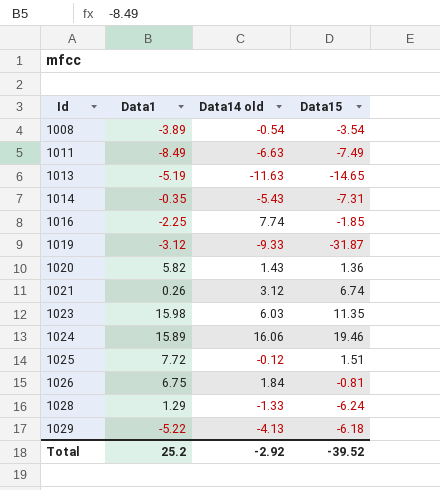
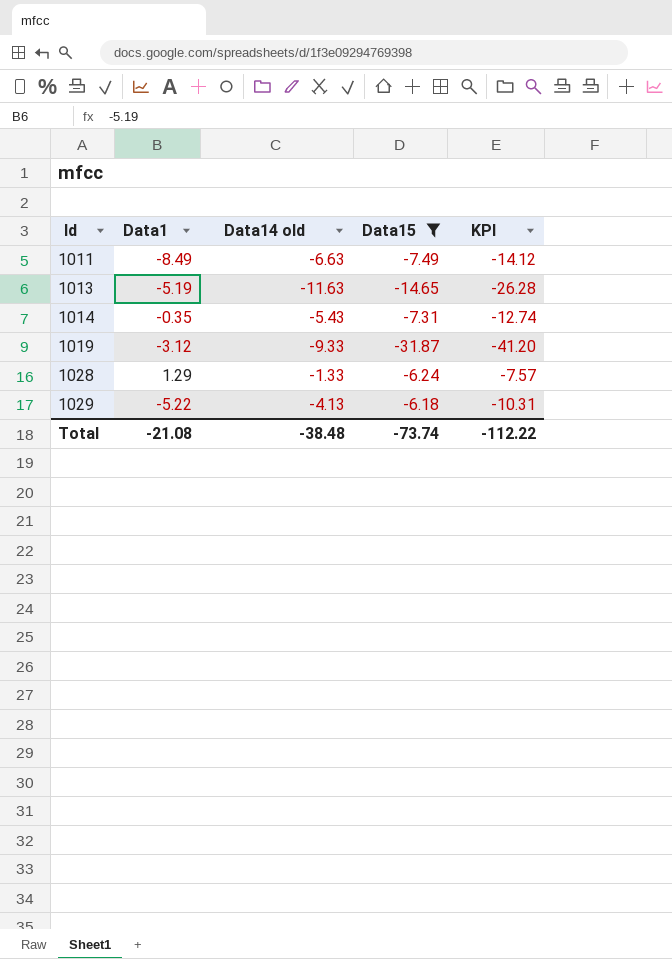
filter: none -> Data15 <= -6.18
column KPI | formula: none -> [Data14 old] + [Data15]
Total | Data1: 25.2 -> -21.08
Total | Data14 old: -2.92 -> -38.48
Total | Data15: -39.52 -> -73.74

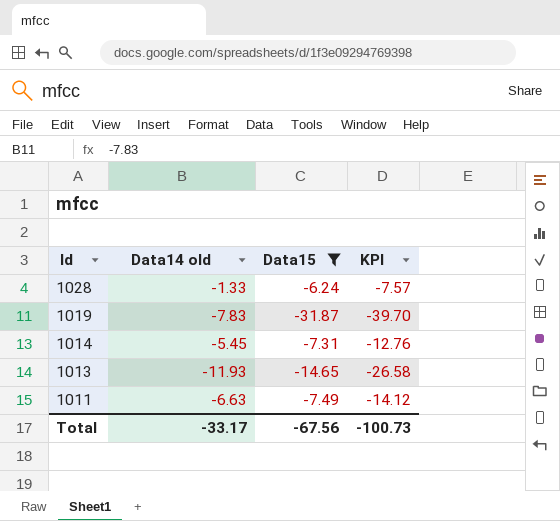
row order: Id ascending -> Id descending
column Data1 | position: 2 -> none
row 1029: -5.22 | -4.13 | -6.18 | -10.31 -> none
1019 | Data14 old: -9.33 -> -7.83
1019 | KPI: -41.20 -> -39.70
1014 | Data14 old: -5.43 -> -5.45
1014 | KPI: -12.74 -> -12.76
1013 | Data14 old: -11.63 -> -11.93
1013 | KPI: -26.28 -> -26.58
Total | Data14 old: -38.48 -> -33.17
Total | Data15: -73.74 -> -67.56
Total | KPI: -112.22 -> -100.73

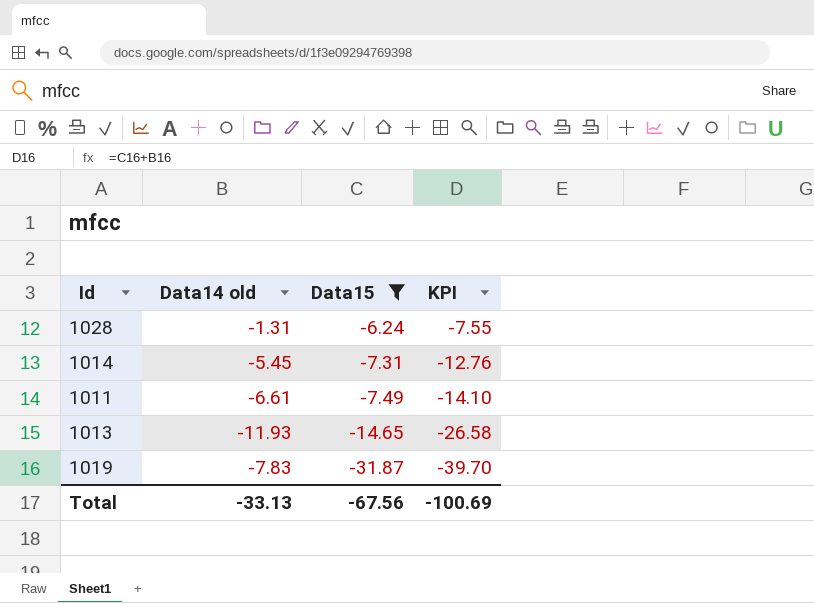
row order: Id descending -> Data15 descending
1028 | Data14 old: -1.33 -> -1.31
1028 | KPI: -7.57 -> -7.55
1011 | Data14 old: -6.63 -> -6.61
1011 | KPI: -14.12 -> -14.10
Total | Data14 old: -33.17 -> -33.13
Total | KPI: -100.73 -> -100.69

